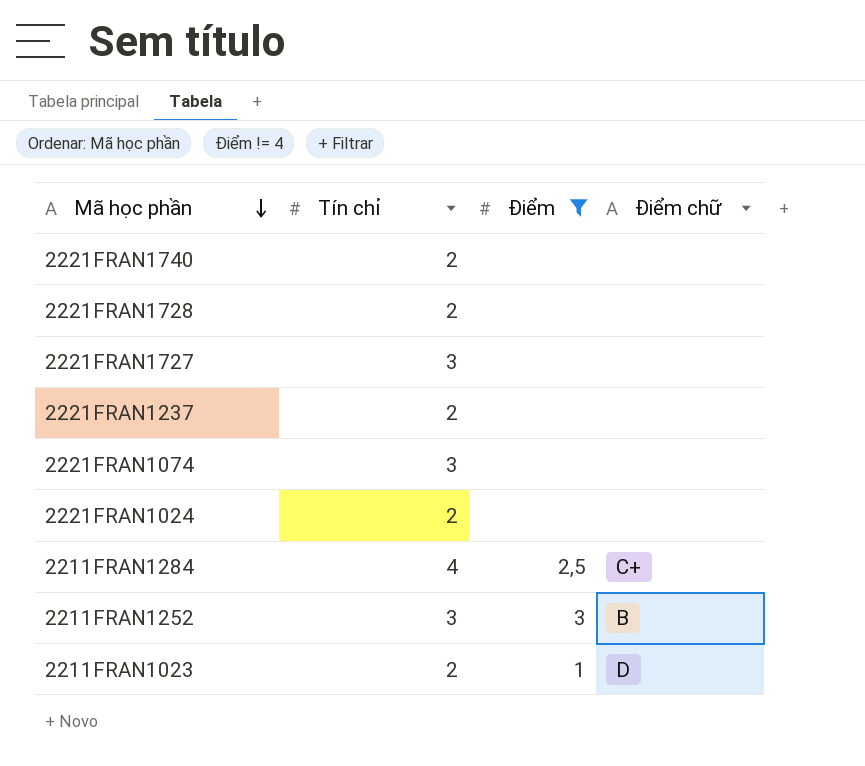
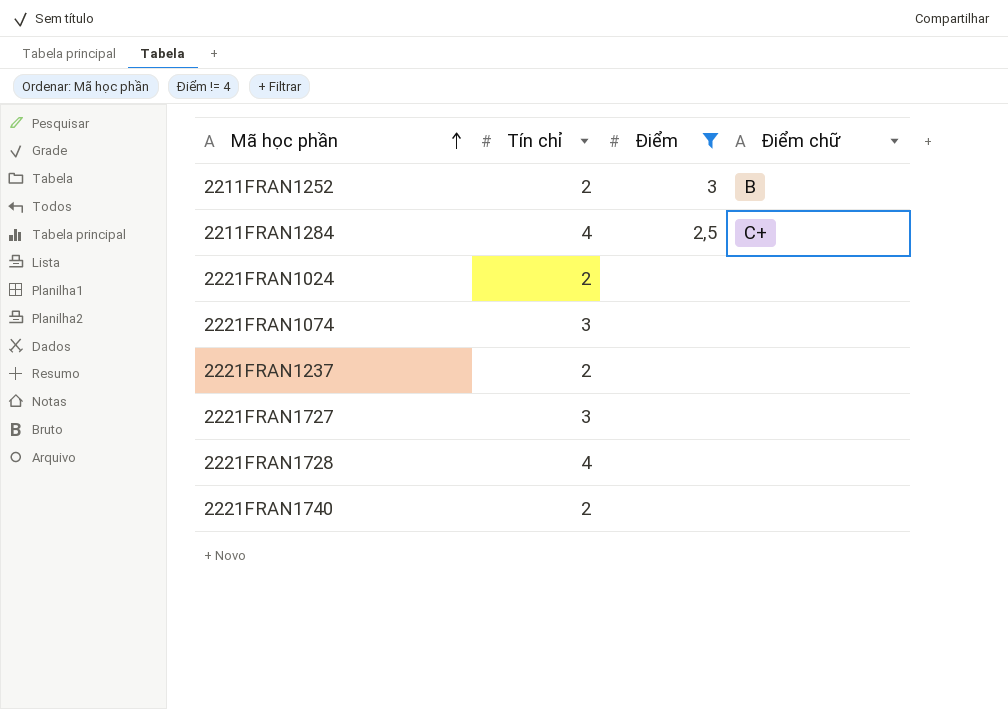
row order: Mã học phần descending -> Mã học phần ascending
row 2211FRAN1023: 2 | 1 | D -> none
2211FRAN1252 | Tín chỉ: 3 -> 2
2221FRAN1728 | Tín chỉ: 2 -> 4

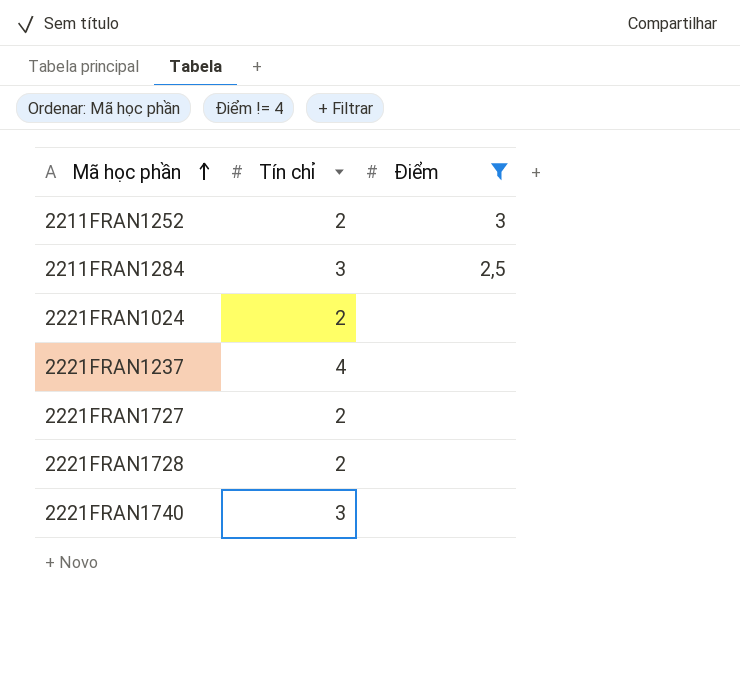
column Điểm chữ | position: 4 -> none
row 2221FRAN1074: 3 | none | none -> none
2211FRAN1284 | Tín chỉ: 4 -> 3
2221FRAN1237 | Tín chỉ: 2 -> 4
2221FRAN1727 | Tín chỉ: 3 -> 2
2221FRAN1728 | Tín chỉ: 4 -> 2
2221FRAN1740 | Tín chỉ: 2 -> 3

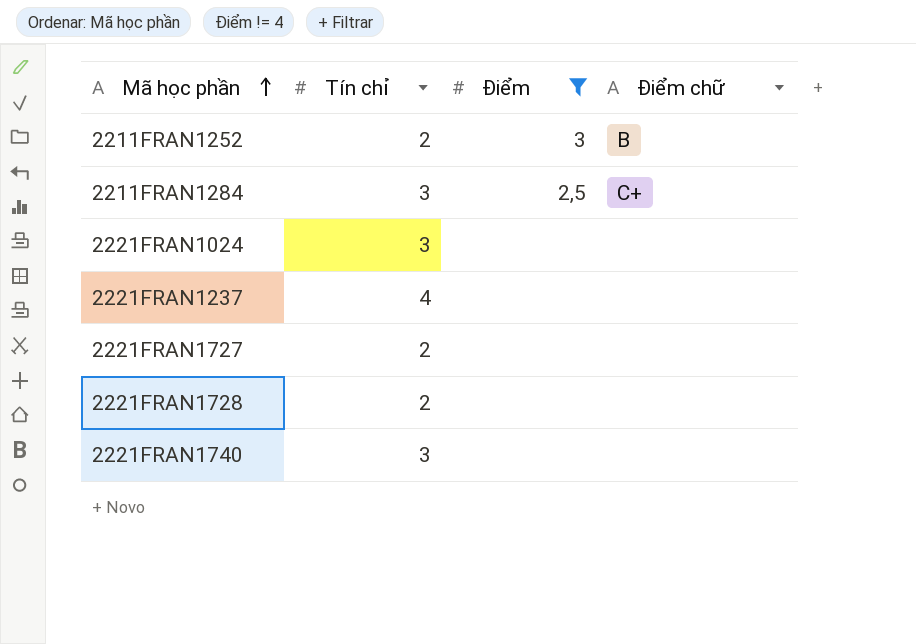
column Điểm chữ | position: none -> 4
2221FRAN1024 | Tín chỉ: 2 -> 3

